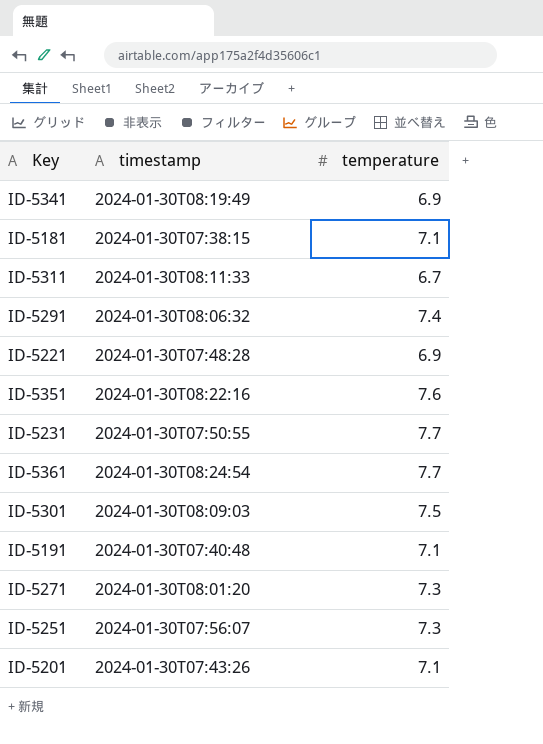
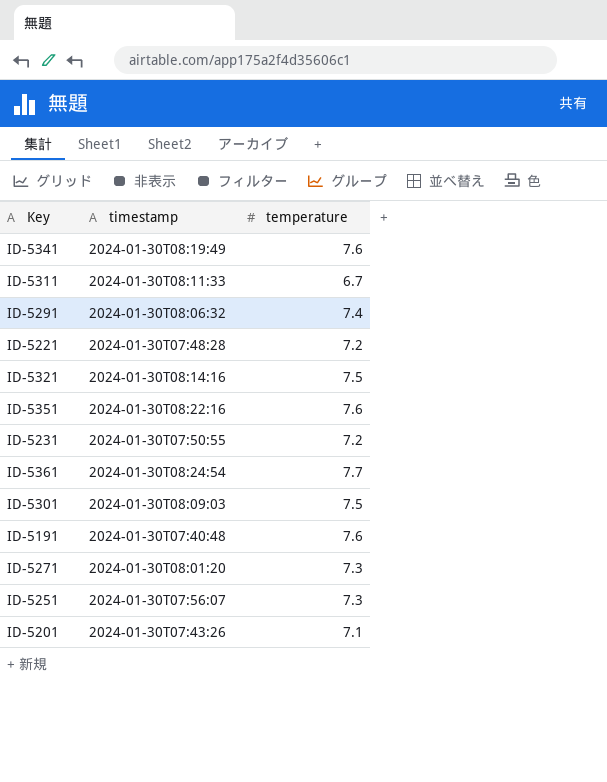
row ID-5181: 2024-01-30T07:38:15 | 7.1 -> none
ID-5341 | temperature: 6.9 -> 7.6
ID-5221 | temperature: 6.9 -> 7.2
row ID-5321: none -> 2024-01-30T08:14:16 | 7.5
ID-5231 | temperature: 7.7 -> 7.2
ID-5191 | temperature: 7.1 -> 7.6

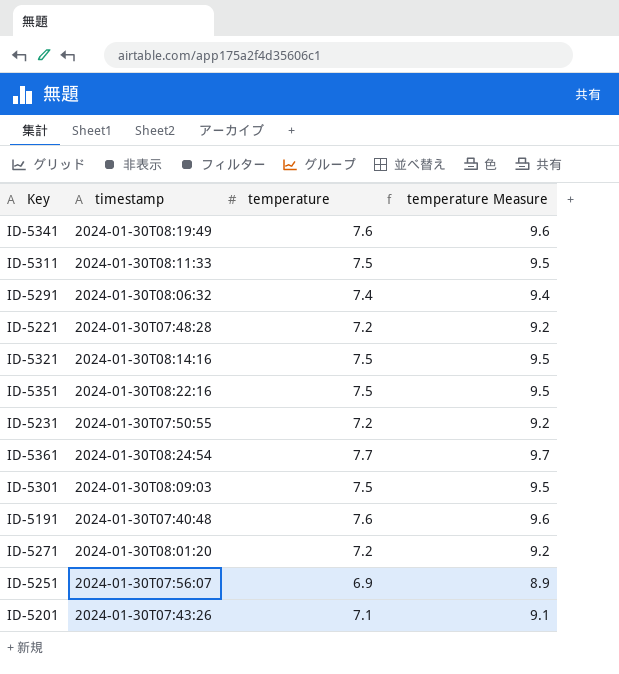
column temperature Measure | formula: none -> [temperature] + 2
ID-5311 | temperature: 6.7 -> 7.5
ID-5351 | temperature: 7.6 -> 7.5
ID-5271 | temperature: 7.3 -> 7.2
ID-5251 | temperature: 7.3 -> 6.9

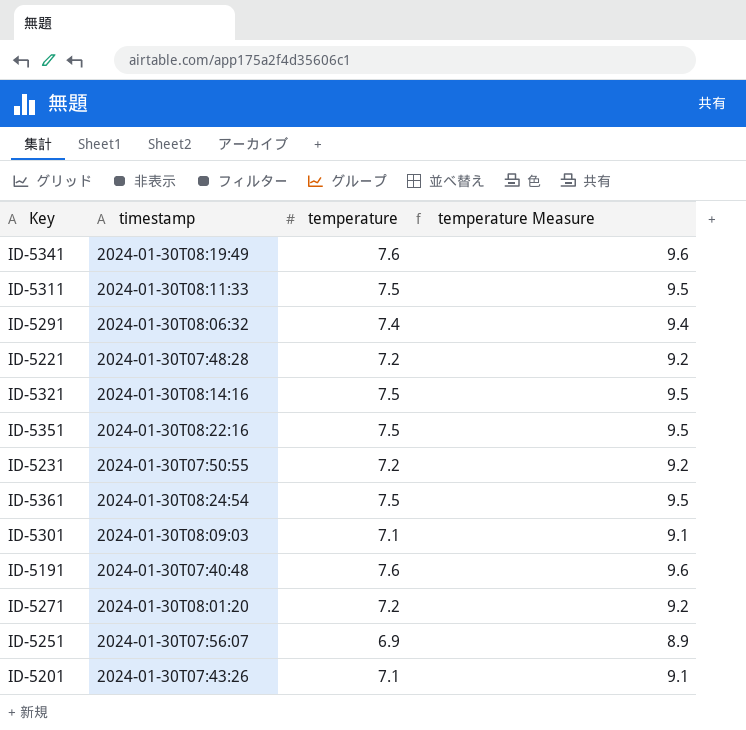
ID-5361 | temperature: 7.7 -> 7.5
ID-5361 | temperature Measure: 9.7 -> 9.5
ID-5301 | temperature: 7.5 -> 7.1
ID-5301 | temperature Measure: 9.5 -> 9.1

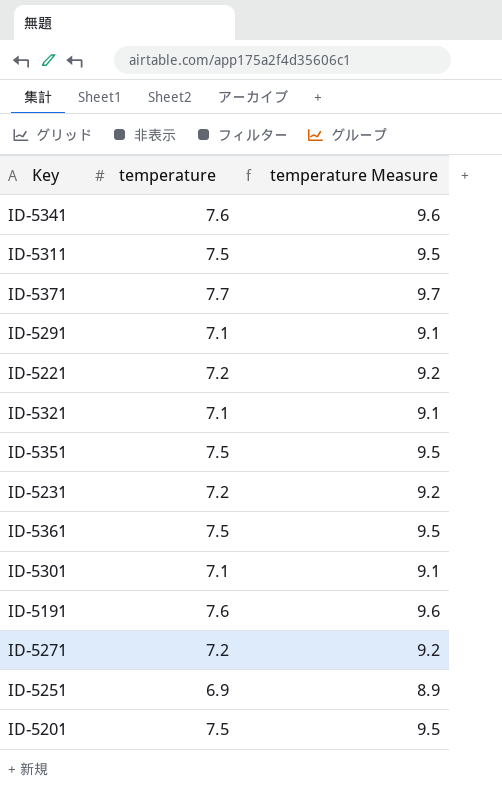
column timestamp | position: 2 -> none
row ID-5371: none -> 7.7 | 9.7
ID-5291 | temperature: 7.4 -> 7.1
ID-5291 | temperature Measure: 9.4 -> 9.1
ID-5321 | temperature: 7.5 -> 7.1
ID-5321 | temperature Measure: 9.5 -> 9.1
ID-5201 | temperature: 7.1 -> 7.5
ID-5201 | temperature Measure: 9.1 -> 9.5

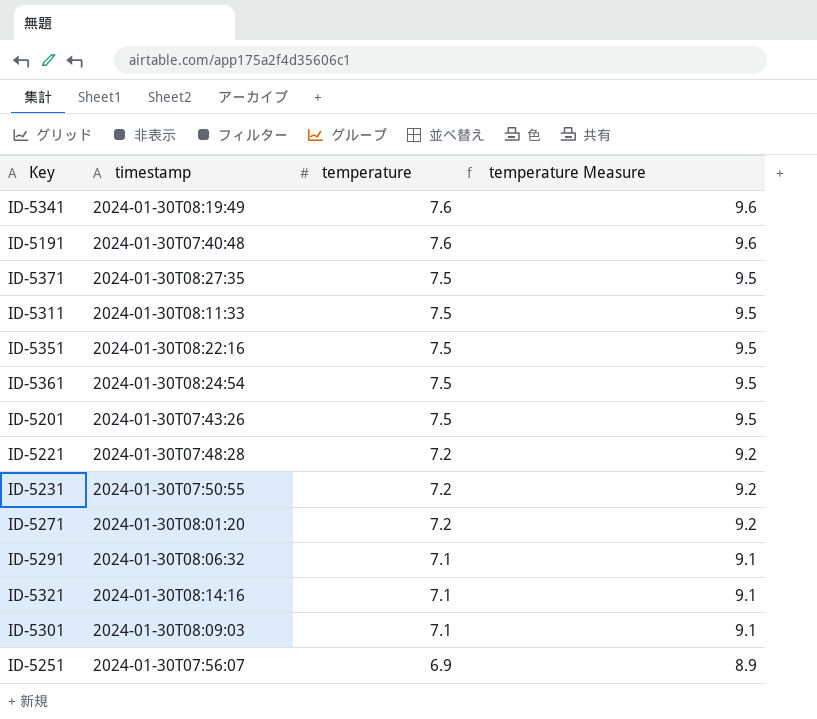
row order: none -> temperature descending
column timestamp | position: none -> 2
ID-5371 | temperature: 7.7 -> 7.5
ID-5371 | temperature Measure: 9.7 -> 9.5

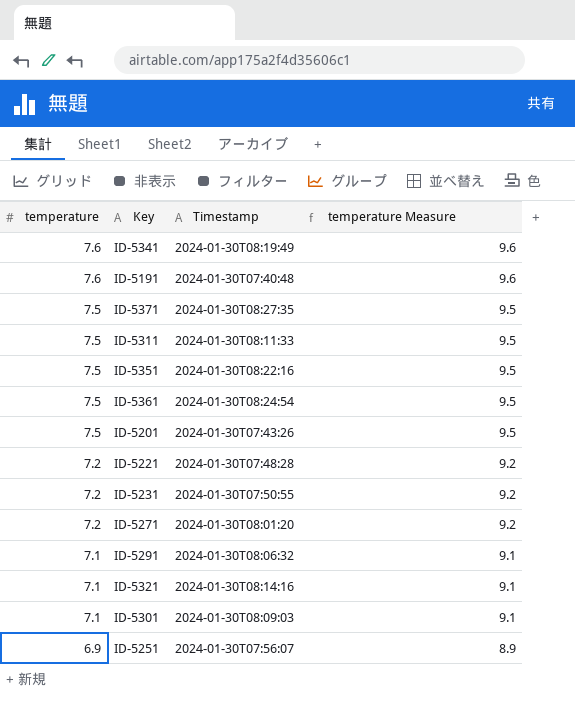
column temperature | position: 3 -> 1
column name: timestamp -> Timestamp

